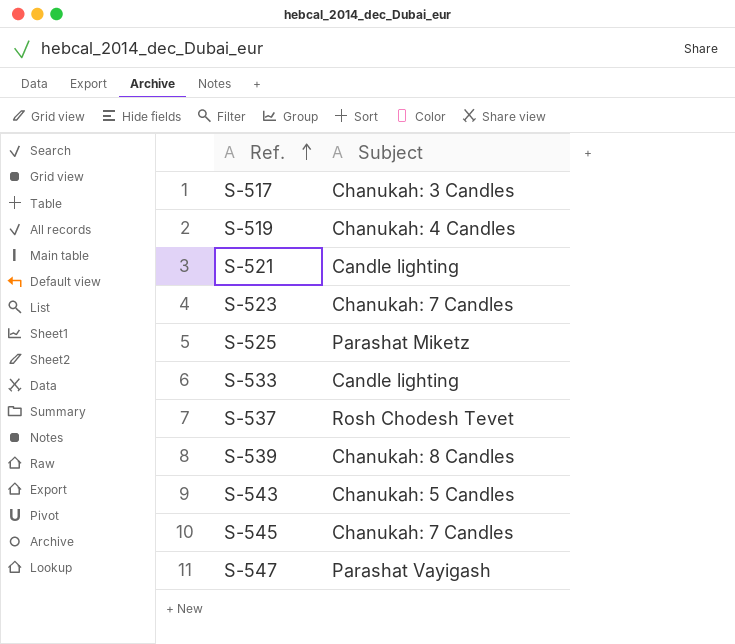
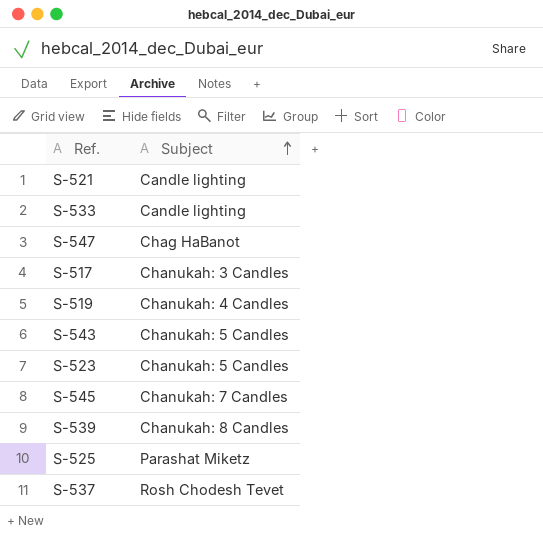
row order: Ref. ascending -> Subject ascending
S-547 | Subject: Parashat Vayigash -> Chag HaBanot
S-523 | Subject: Chanukah: 7 Candles -> Chanukah: 5 Candles

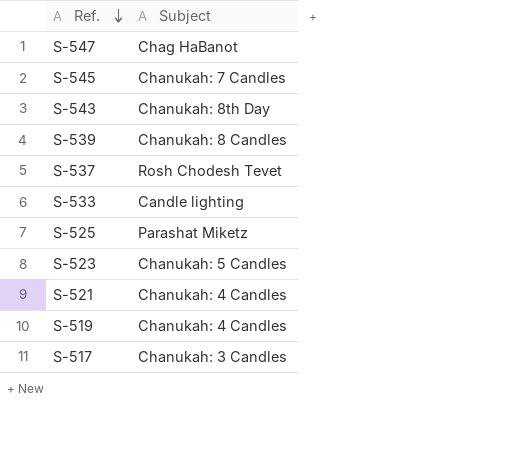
row order: Subject ascending -> Ref. descending
S-543 | Subject: Chanukah: 5 Candles -> Chanukah: 8th Day
S-521 | Subject: Candle lighting -> Chanukah: 4 Candles

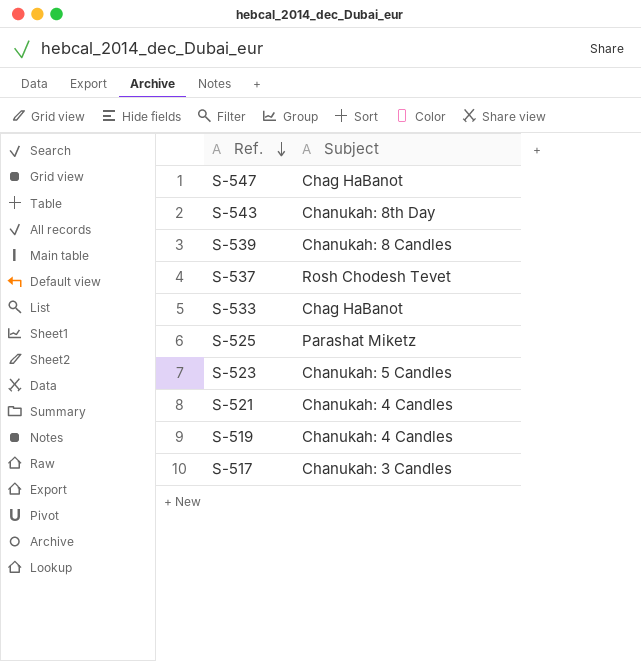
row S-545: Chanukah: 7 Candles -> none
S-533 | Subject: Candle lighting -> Chag HaBanot

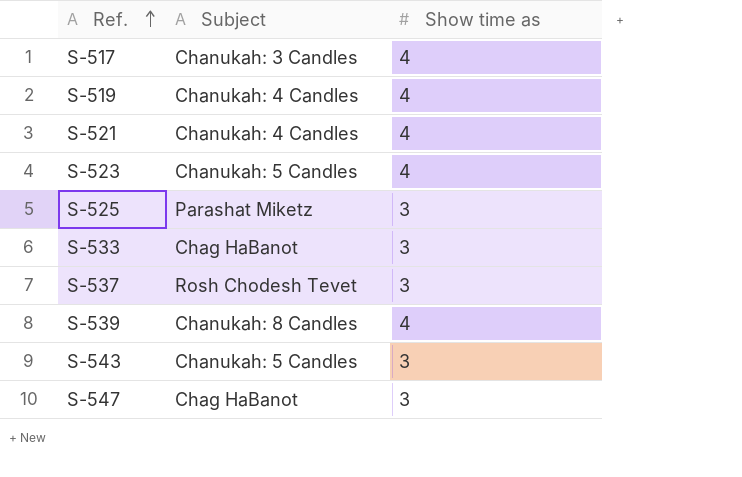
row order: Ref. descending -> Ref. ascending
column Show time as | position: none -> 3
S-543 | Subject: Chanukah: 8th Day -> Chanukah: 5 Candles

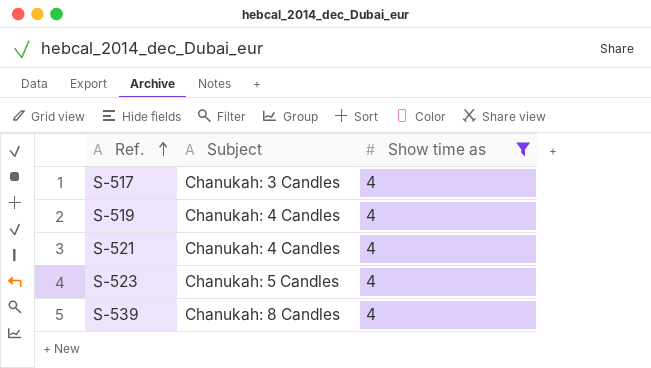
filter: none -> Show time as = 4

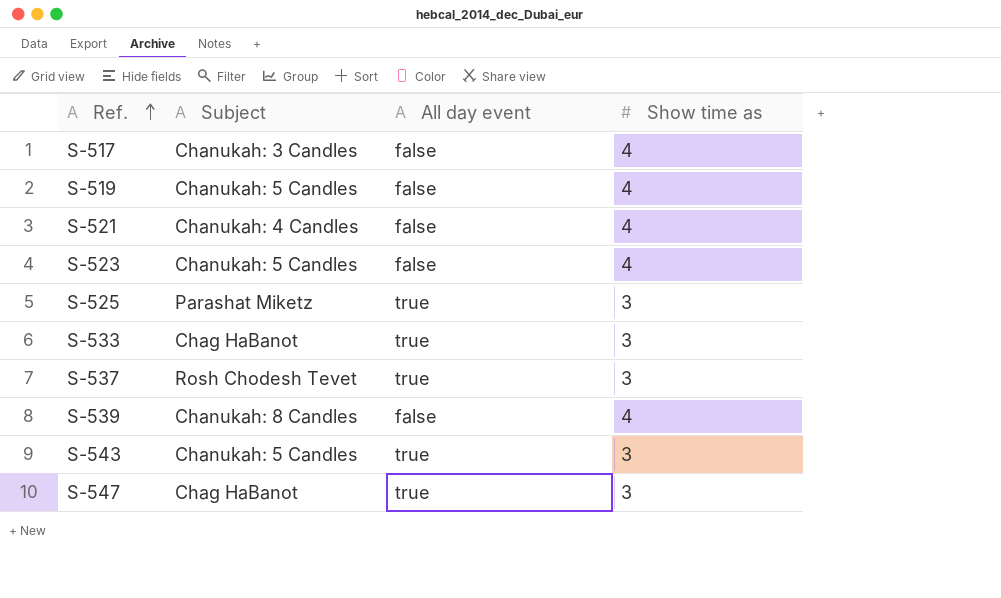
filter: Show time as = 4 -> none
column All day event | position: none -> 3
S-519 | Subject: Chanukah: 4 Candles -> Chanukah: 5 Candles

